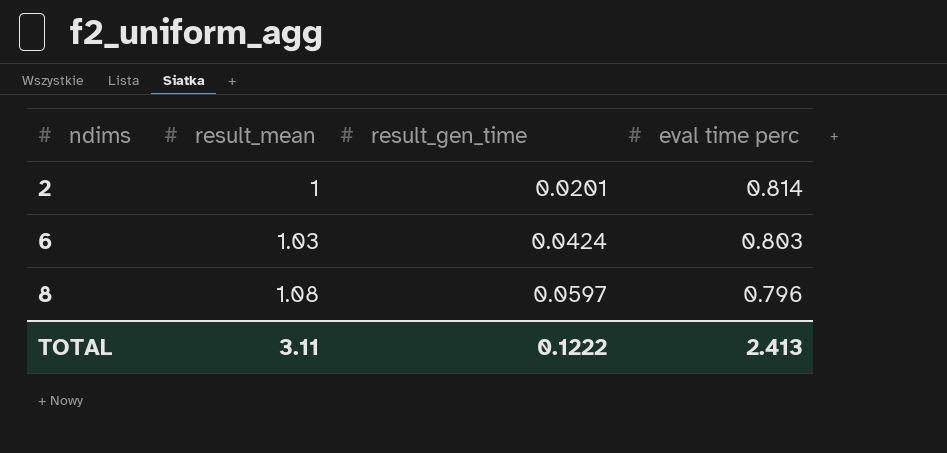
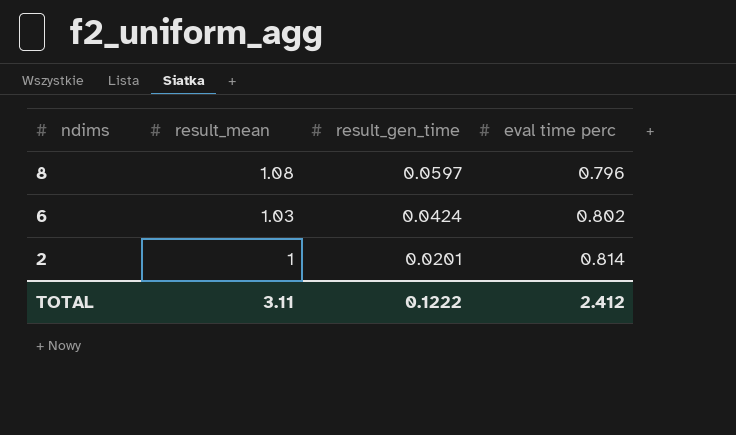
row order: ndims ascending -> ndims descending
6 | eval time perc: 0.803 -> 0.802
TOTAL | eval time perc: 2.413 -> 2.412

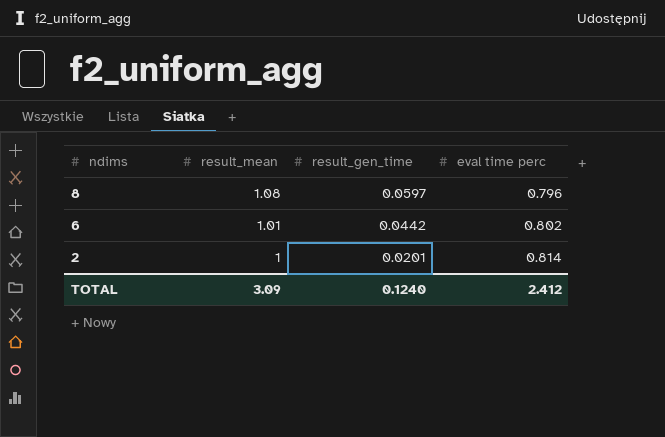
6 | result_mean: 1.03 -> 1.01
6 | result_gen_time: 0.0424 -> 0.0442
TOTAL | result_mean: 3.11 -> 3.09
TOTAL | result_gen_time: 0.1222 -> 0.1240

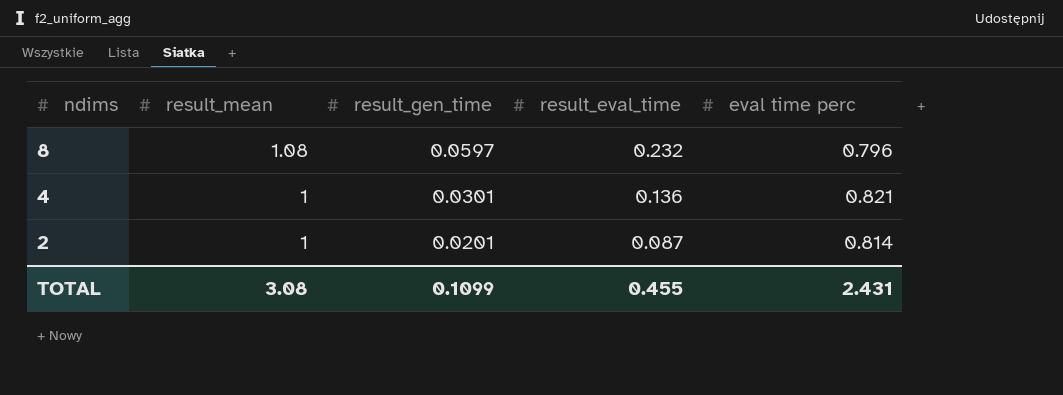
column result_eval_time | position: none -> 4
row 6: 1.01 | 0.0442 | 0.802 -> none
row 4: none -> 1 | 0.0301 | 0.136 | 0.821
TOTAL | result_mean: 3.09 -> 3.08
TOTAL | result_gen_time: 0.1240 -> 0.1099
TOTAL | eval time perc: 2.412 -> 2.431

